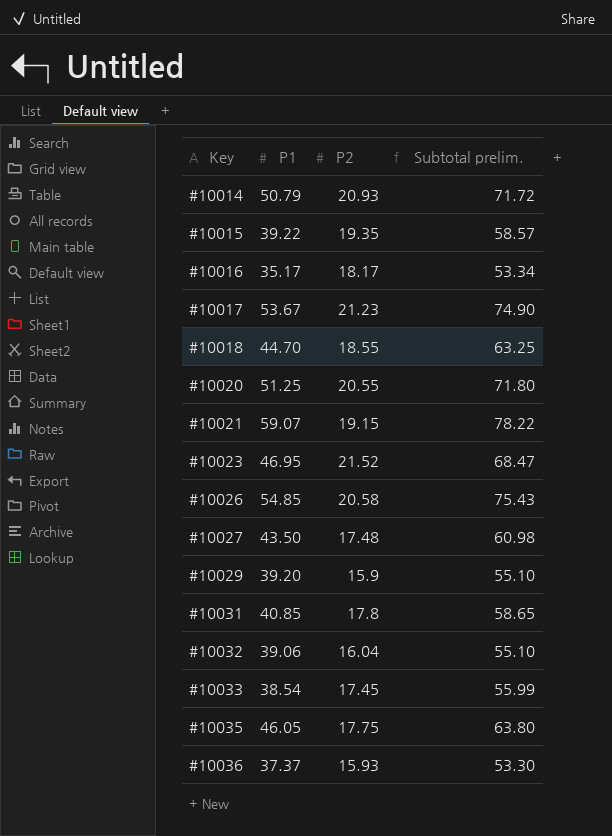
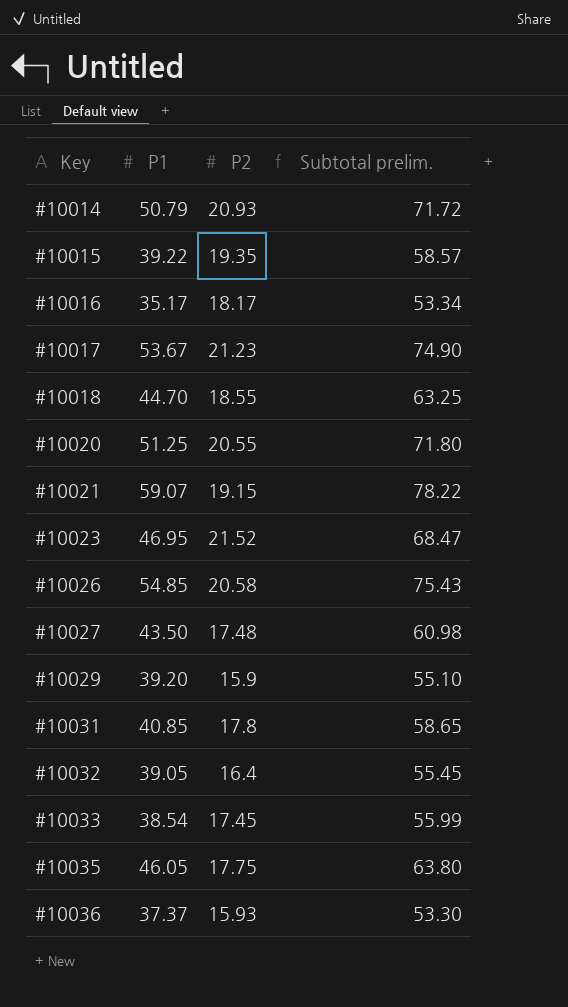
#10032 | P1: 39.06 -> 39.05
#10032 | P2: 16.04 -> 16.4
#10032 | Subtotal prelim.: 55.10 -> 55.45

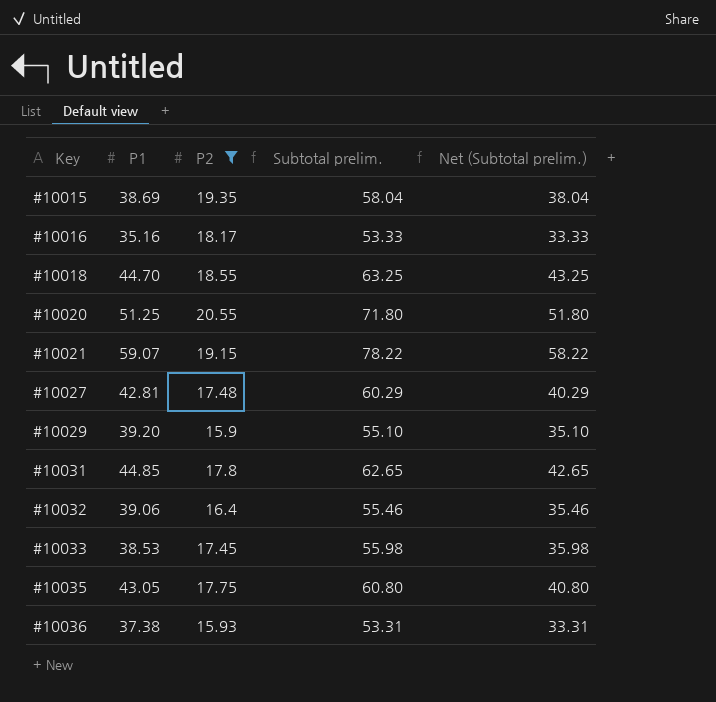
filter: none -> P2 <= 20.55
column Net (Subtotal prelim.) | formula: none -> [Subtotal prelim.] - 20
#10015 | P1: 39.22 -> 38.69
#10015 | Subtotal prelim.: 58.57 -> 58.04
#10016 | P1: 35.17 -> 35.16
#10016 | Subtotal prelim.: 53.34 -> 53.33
#10027 | P1: 43.50 -> 42.81
#10027 | Subtotal prelim.: 60.98 -> 60.29
#10031 | P1: 40.85 -> 44.85
#10031 | Subtotal prelim.: 58.65 -> 62.65
#10032 | P1: 39.05 -> 39.06
#10032 | Subtotal prelim.: 55.45 -> 55.46
#10033 | P1: 38.54 -> 38.53
#10033 | Subtotal prelim.: 55.99 -> 55.98
#10035 | P1: 46.05 -> 43.05
#10035 | Subtotal prelim.: 63.80 -> 60.80
#10036 | P1: 37.37 -> 37.38
#10036 | Subtotal prelim.: 53.30 -> 53.31

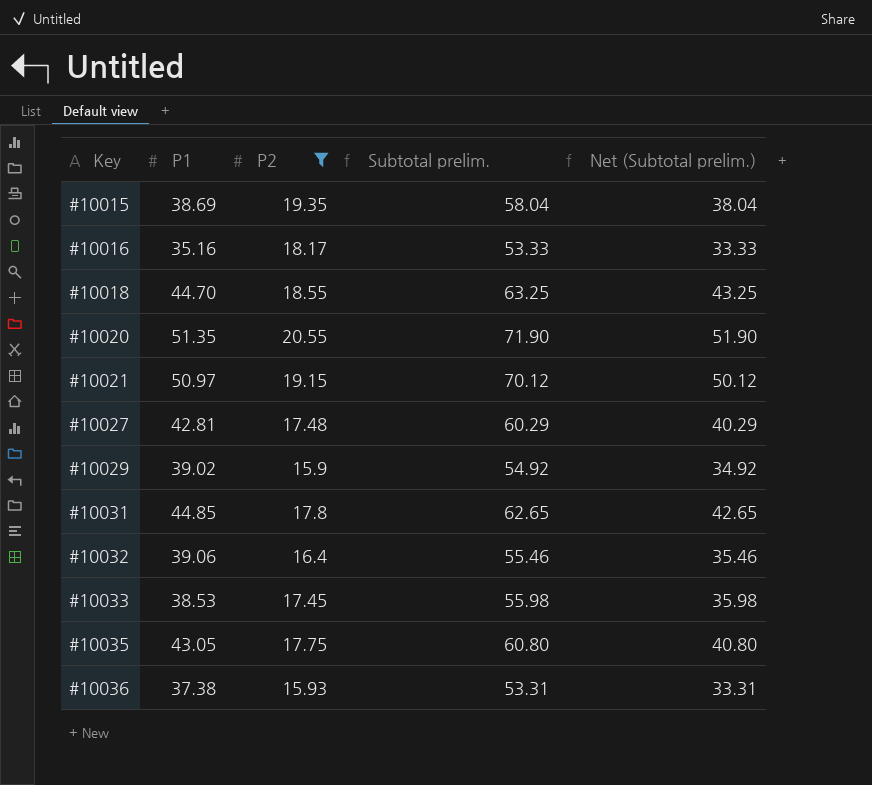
#10020 | P1: 51.25 -> 51.35
#10020 | Subtotal prelim.: 71.80 -> 71.90
#10020 | Net (Subtotal prelim.): 51.80 -> 51.90
#10021 | P1: 59.07 -> 50.97
#10021 | Subtotal prelim.: 78.22 -> 70.12
#10021 | Net (Subtotal prelim.): 58.22 -> 50.12
#10029 | P1: 39.20 -> 39.02
#10029 | Subtotal prelim.: 55.10 -> 54.92
#10029 | Net (Subtotal prelim.): 35.10 -> 34.92

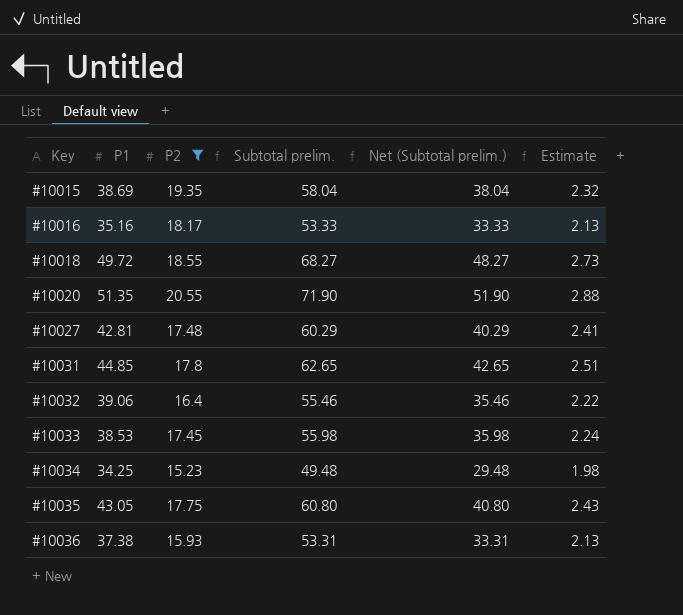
column Estimate | formula: none -> [Subtotal prelim.] * 0.04
row #10021: 50.97 | 19.15 | 70.12 | 50.12 -> none
row #10029: 39.02 | 15.9 | 54.92 | 34.92 -> none
#10018 | P1: 44.70 -> 49.72
#10018 | Subtotal prelim.: 63.25 -> 68.27
#10018 | Net (Subtotal prelim.): 43.25 -> 48.27
row #10034: none -> 34.25 | 15.23 | 49.48 | 29.48 | 1.98

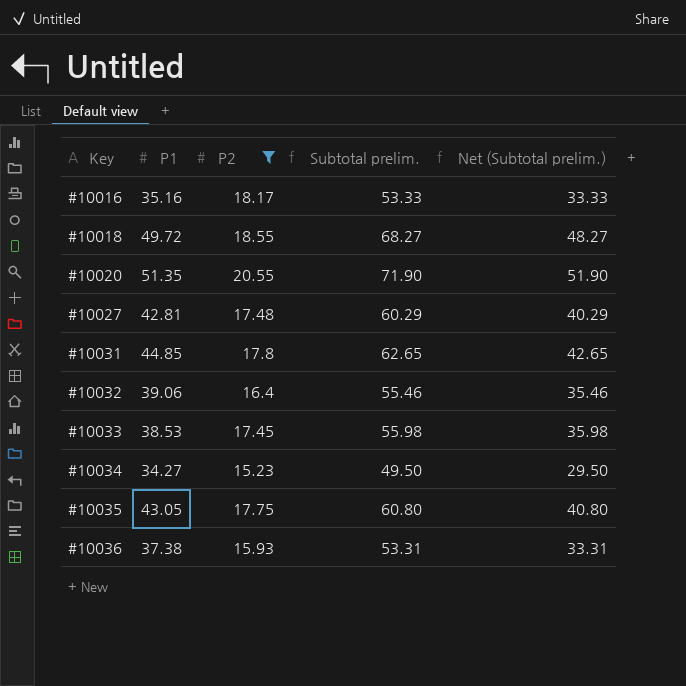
column Estimate | formula: [Subtotal prelim.] * 0.04 -> none
row #10015: 38.69 | 19.35 | 58.04 | 38.04 | 2.32 -> none
#10034 | P1: 34.25 -> 34.27
#10034 | Subtotal prelim.: 49.48 -> 49.50
#10034 | Net (Subtotal prelim.): 29.48 -> 29.50

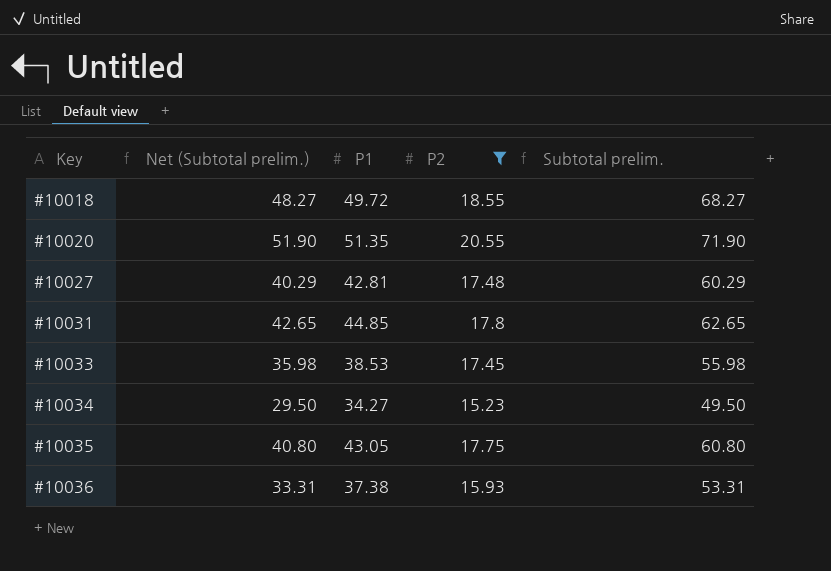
column Net (Subtotal prelim.) | position: 5 -> 2
row #10016: 35.16 | 18.17 | 53.33 | 33.33 -> none
row #10032: 39.06 | 16.4 | 55.46 | 35.46 -> none

